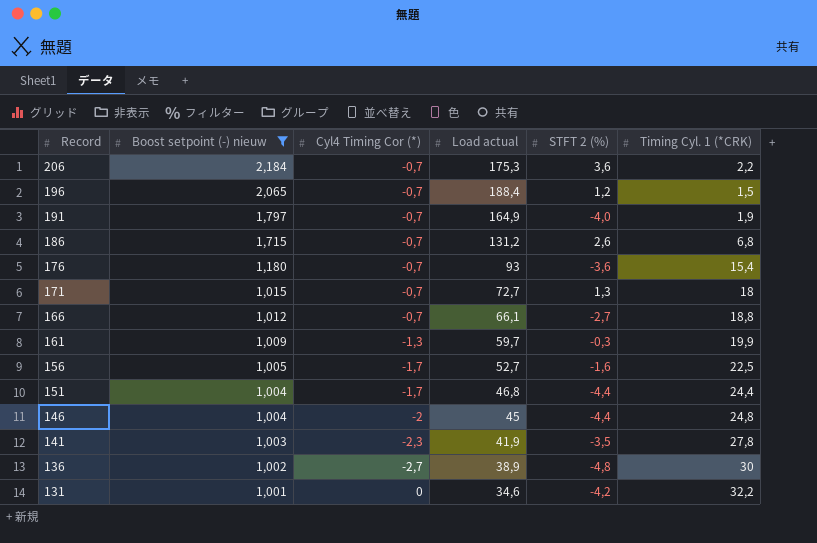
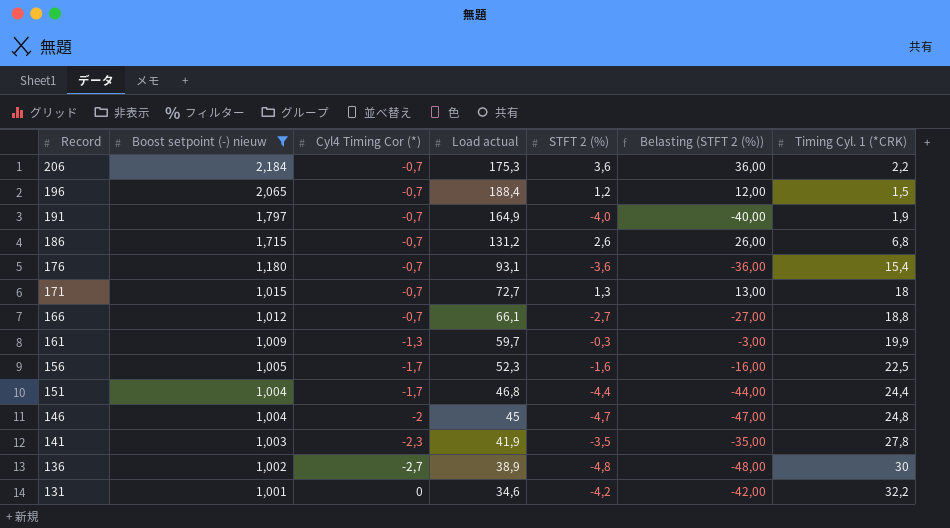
column Belasting (STFT 2 (%)) | formula: none -> [STFT 2 (%)] * 10
176 | Load actual: 93 -> 93,1
156 | Load actual: 52,7 -> 52,3
146 | STFT 2 (%): -4,4 -> -4,7

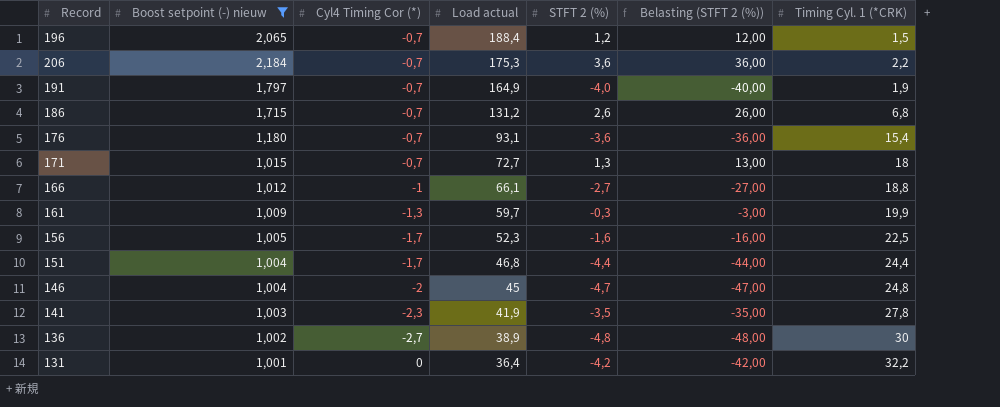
row order: Record descending -> Load actual descending
166 | Cyl4 Timing Cor (*): -0,7 -> -1
131 | Load actual: 34,6 -> 36,4

